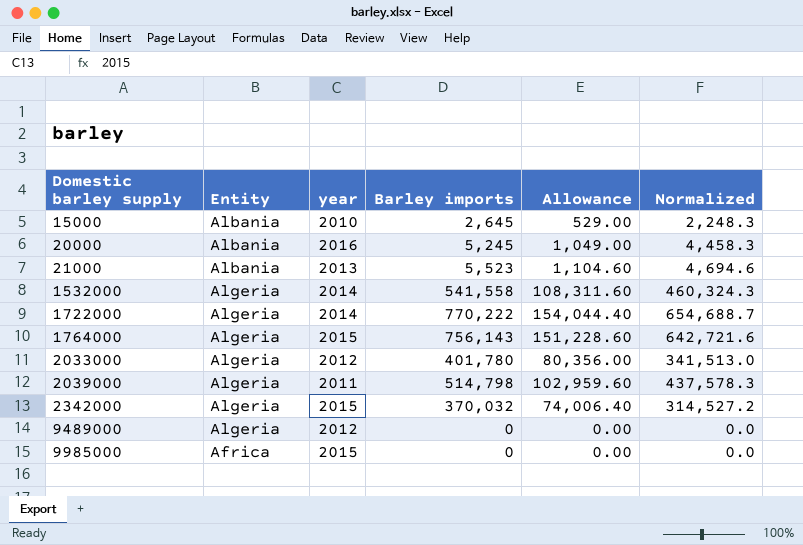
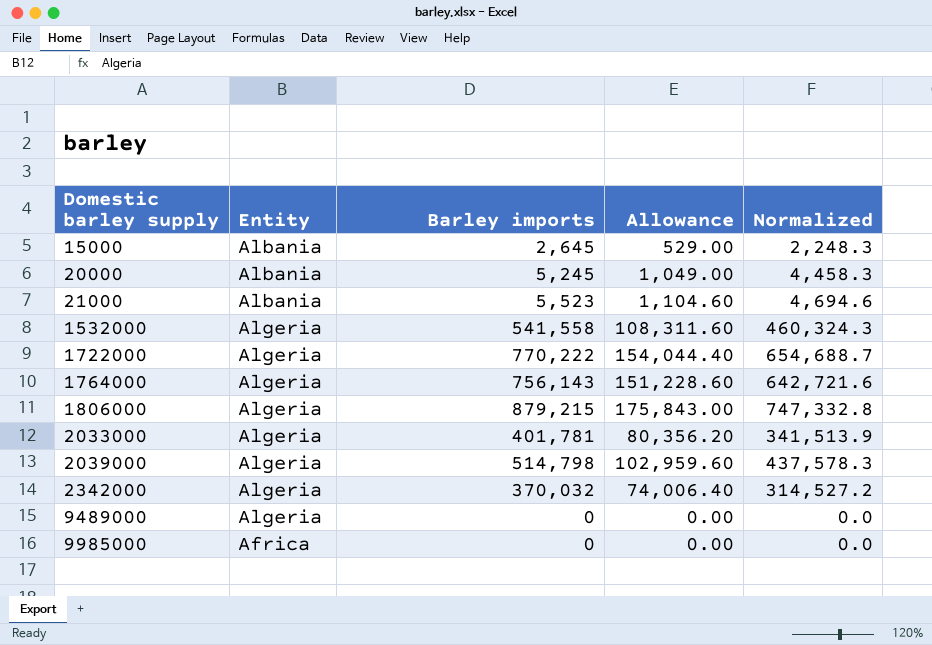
column year | position: 3 -> none
row 1806000: none -> Algeria | 879,215 | 175,843.00 | 747,332.8
2033000 | Barley imports: 401,780 -> 401,781
2033000 | Allowance: 80,356.00 -> 80,356.20
2033000 | Normalized: 341,513.0 -> 341,513.9

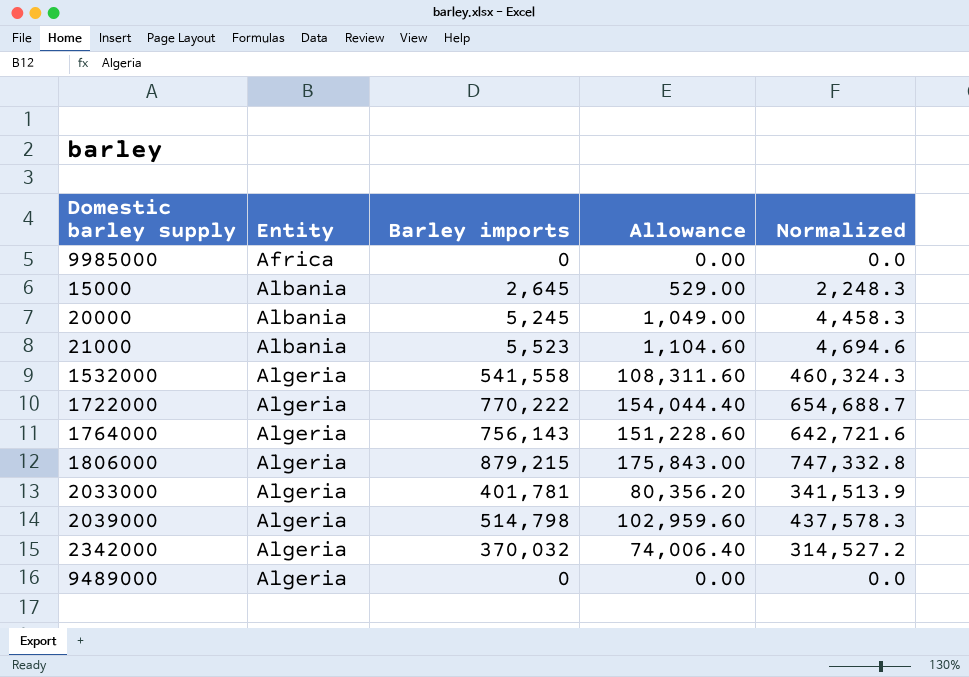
row order: Domestic barley supply ascending -> Entity ascending

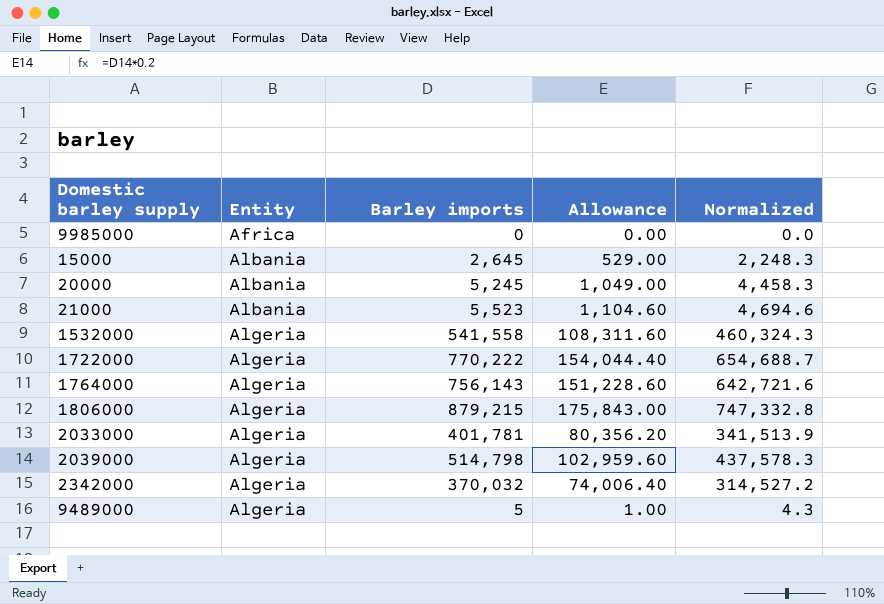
9489000 | Barley imports: 0 -> 5
9489000 | Allowance: 0.00 -> 1.00
9489000 | Normalized: 0.0 -> 4.3

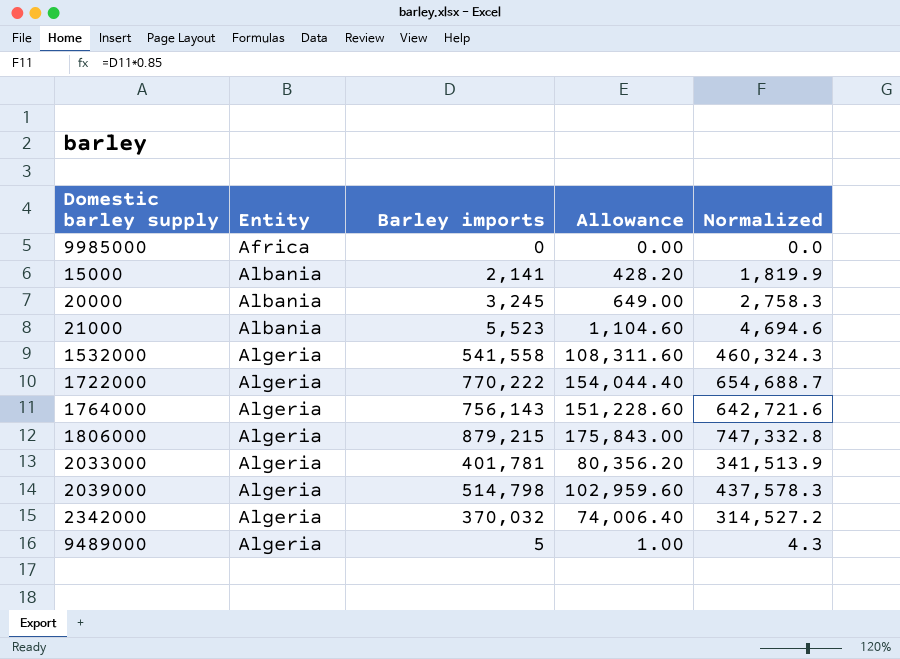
15000 | Barley imports: 2,645 -> 2,141
15000 | Allowance: 529.00 -> 428.20
15000 | Normalized: 2,248.3 -> 1,819.9
20000 | Barley imports: 5,245 -> 3,245
20000 | Allowance: 1,049.00 -> 649.00
20000 | Normalized: 4,458.3 -> 2,758.3

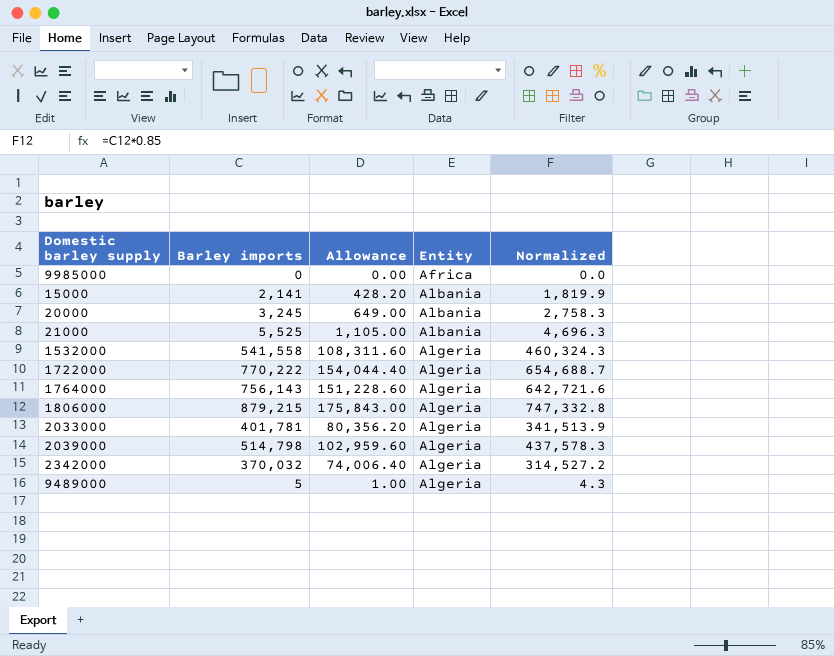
column Entity | position: 2 -> 4
21000 | Barley imports: 5,523 -> 5,525
21000 | Allowance: 1,104.60 -> 1,105.00
21000 | Normalized: 4,694.6 -> 4,696.3

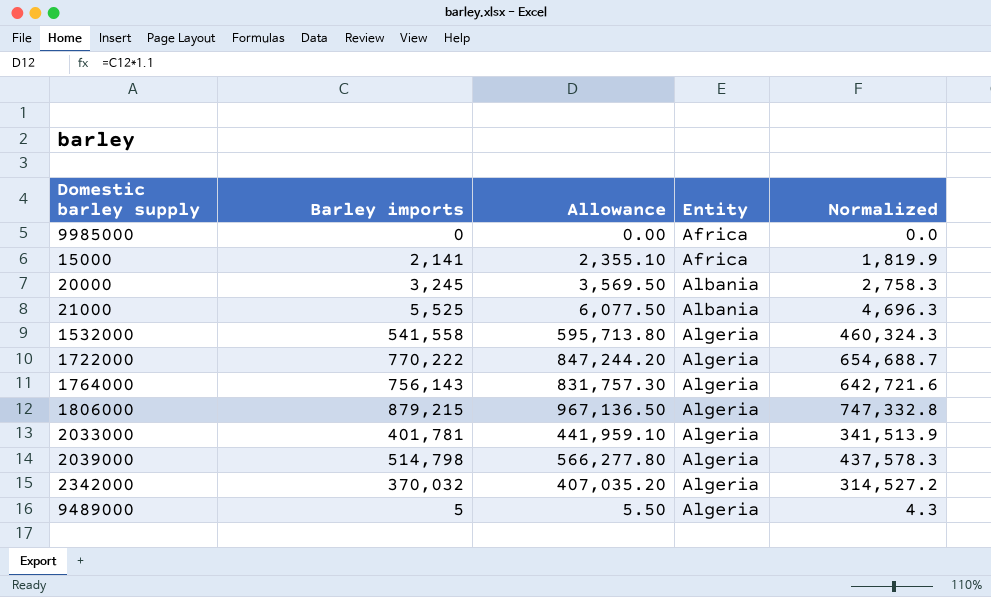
column Allowance | formula: [Barley imports] * 0.2 -> [Barley imports] * 1.1
15000 | Entity: Albania -> Africa

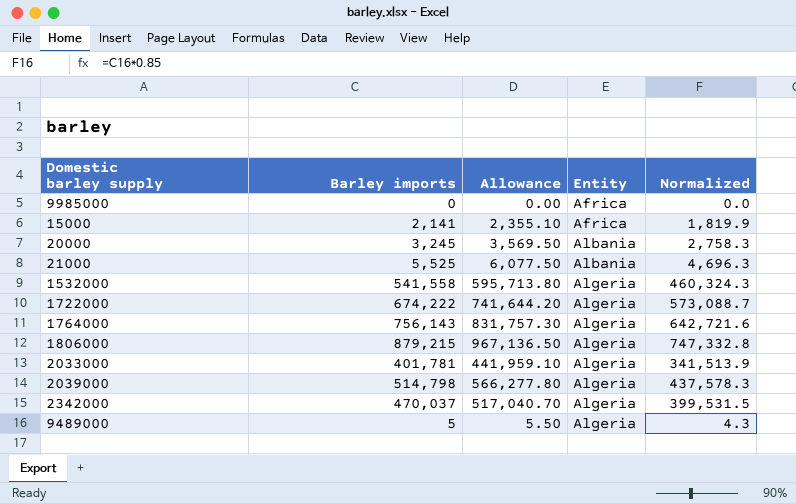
1722000 | Barley imports: 770,222 -> 674,222
1722000 | Allowance: 847,244.20 -> 741,644.20
1722000 | Normalized: 654,688.7 -> 573,088.7
2342000 | Barley imports: 370,032 -> 470,037
2342000 | Allowance: 407,035.20 -> 517,040.70
2342000 | Normalized: 314,527.2 -> 399,531.5

